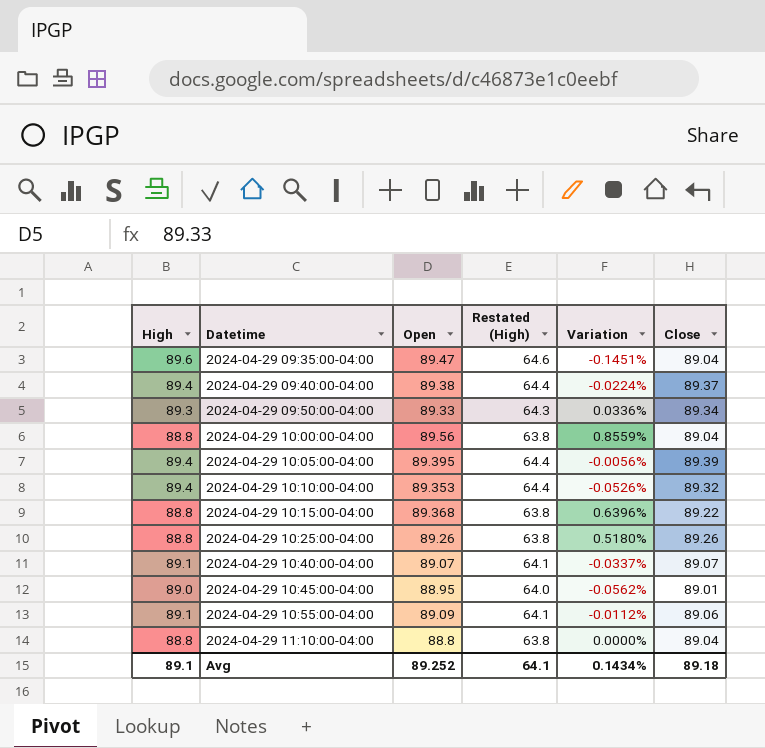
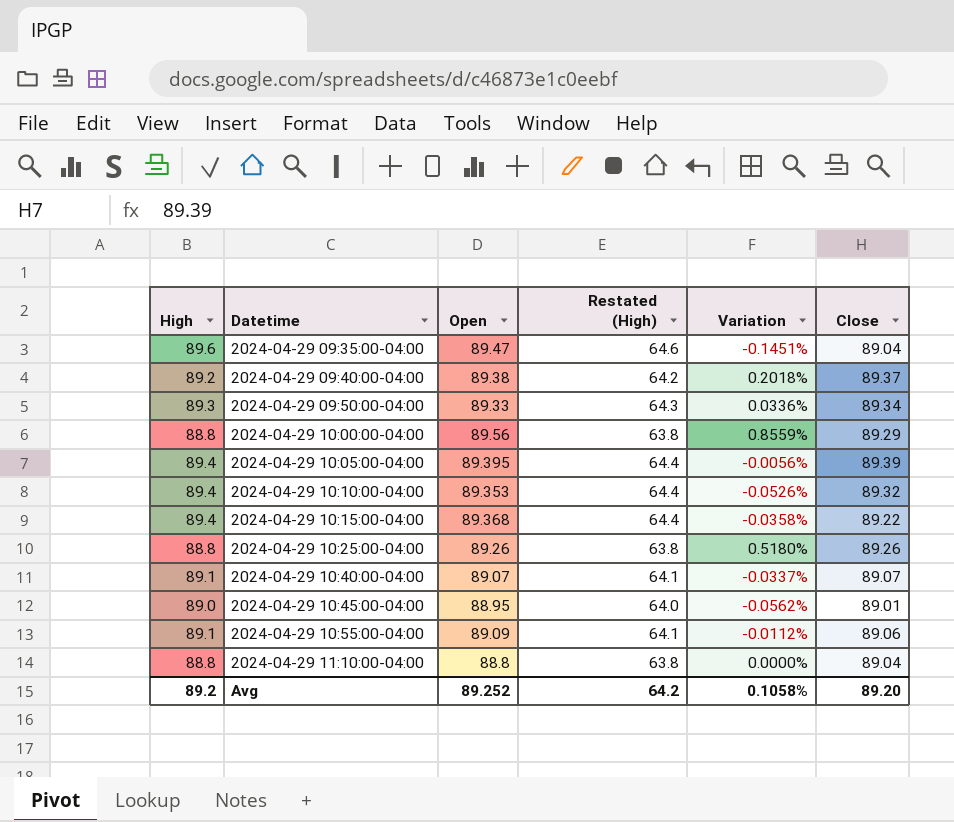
2024-04-29 09:40:00-04:00 | High: 89.4 -> 89.2
2024-04-29 09:40:00-04:00 | Restated (High): 64.4 -> 64.2
2024-04-29 09:40:00-04:00 | Variation: -0.0224% -> 0.2018%
2024-04-29 10:00:00-04:00 | Close: 89.04 -> 89.29
2024-04-29 10:15:00-04:00 | High: 88.8 -> 89.4
2024-04-29 10:15:00-04:00 | Restated (High): 63.8 -> 64.4
2024-04-29 10:15:00-04:00 | Variation: 0.6396% -> -0.0358%
Avg | High: 89.1 -> 89.2
Avg | Restated (High): 64.1 -> 64.2
Avg | Variation: 0.1434% -> 0.1058%
Avg | Close: 89.18 -> 89.20

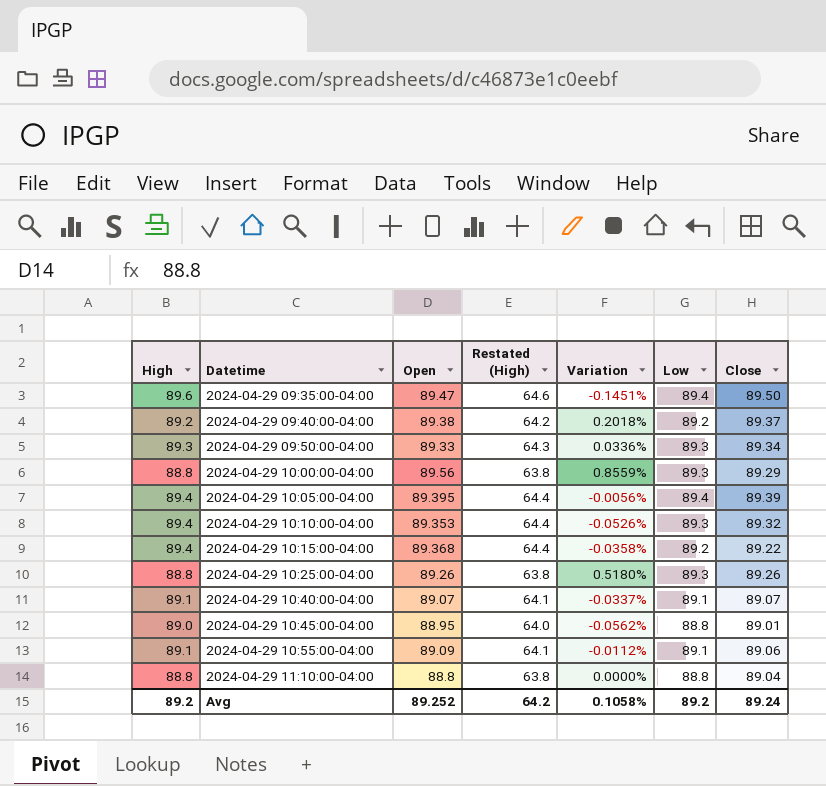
column Low | position: none -> 6
2024-04-29 09:35:00-04:00 | Close: 89.04 -> 89.50
Avg | Close: 89.20 -> 89.24

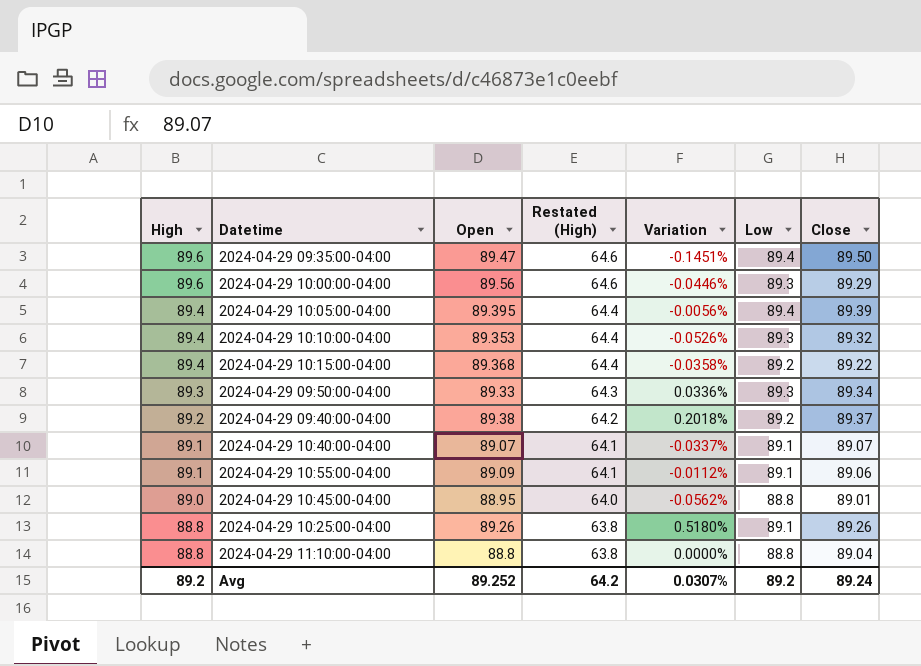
row order: Datetime ascending -> High descending
2024-04-29 10:00:00-04:00 | High: 88.8 -> 89.6
2024-04-29 10:00:00-04:00 | Restated (High): 63.8 -> 64.6
2024-04-29 10:00:00-04:00 | Variation: 0.8559% -> -0.0446%
2024-04-29 10:25:00-04:00 | Low: 89.3 -> 89.1
Avg | Variation: 0.1058% -> 0.0307%

